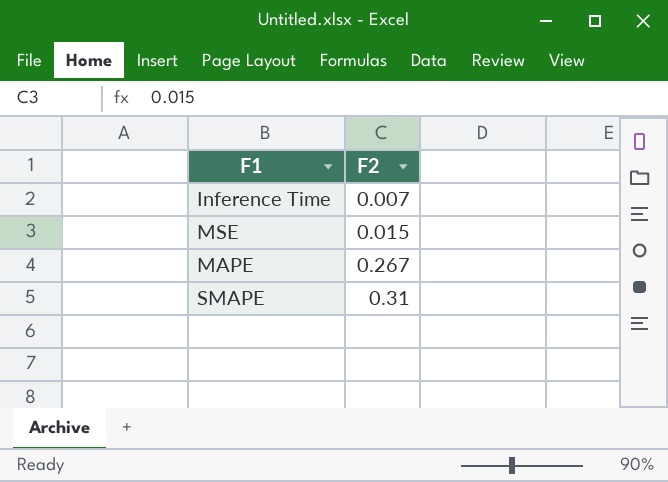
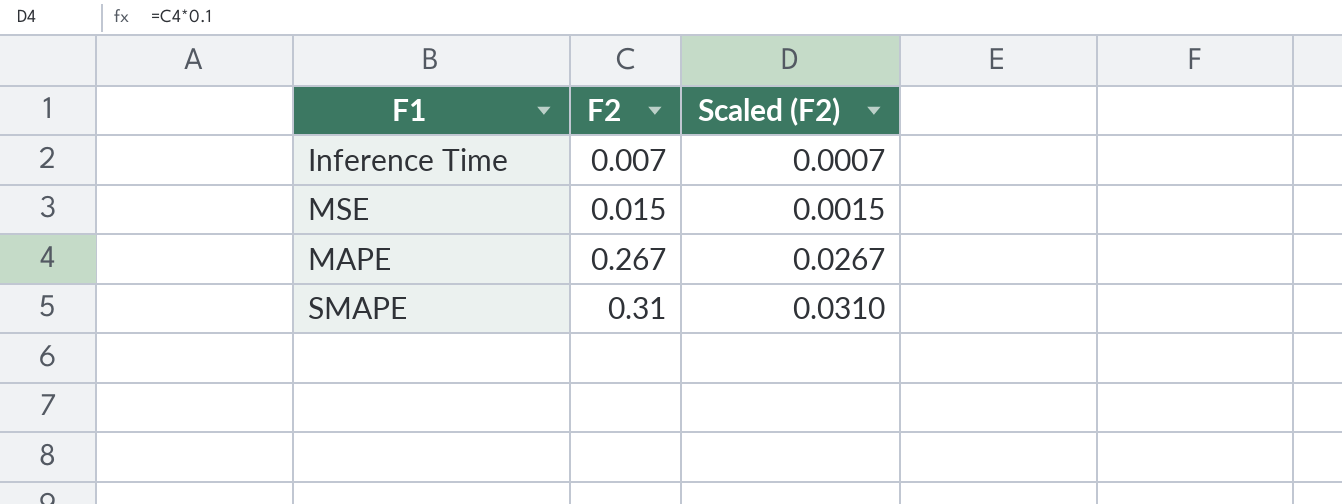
column Scaled (F2) | formula: none -> [F2] * 0.1

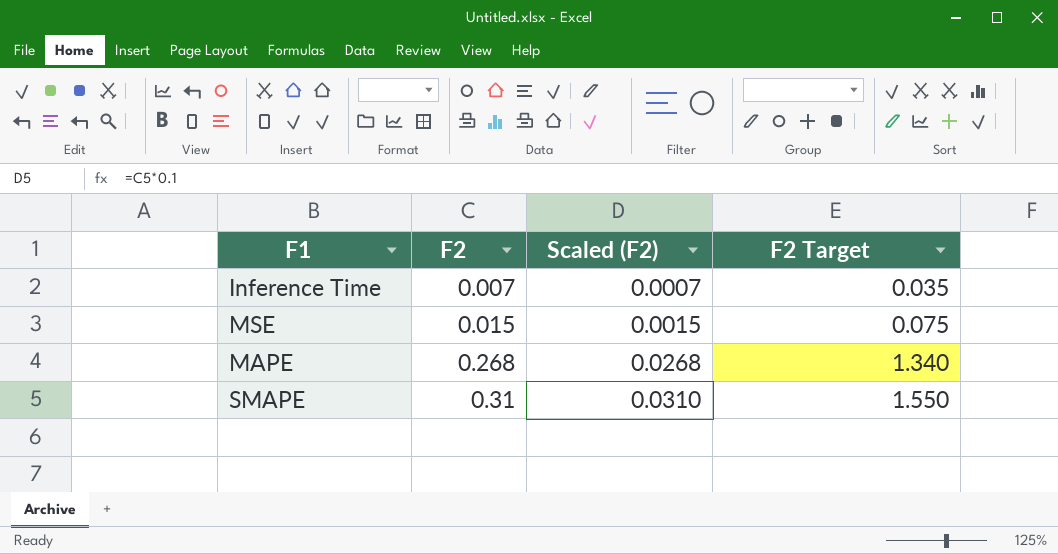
column F2 Target | formula: none -> [F2] * 5
MAPE | F2: 0.267 -> 0.268
MAPE | Scaled (F2): 0.0267 -> 0.0268

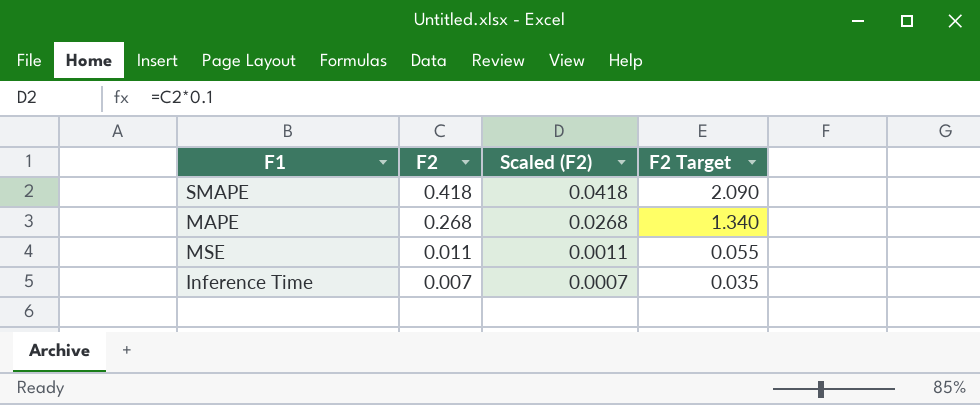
row order: F2 ascending -> F2 descending
SMAPE | F2: 0.31 -> 0.418
SMAPE | Scaled (F2): 0.0310 -> 0.0418
SMAPE | F2 Target: 1.550 -> 2.090
MSE | F2: 0.015 -> 0.011
MSE | Scaled (F2): 0.0015 -> 0.0011
MSE | F2 Target: 0.075 -> 0.055

